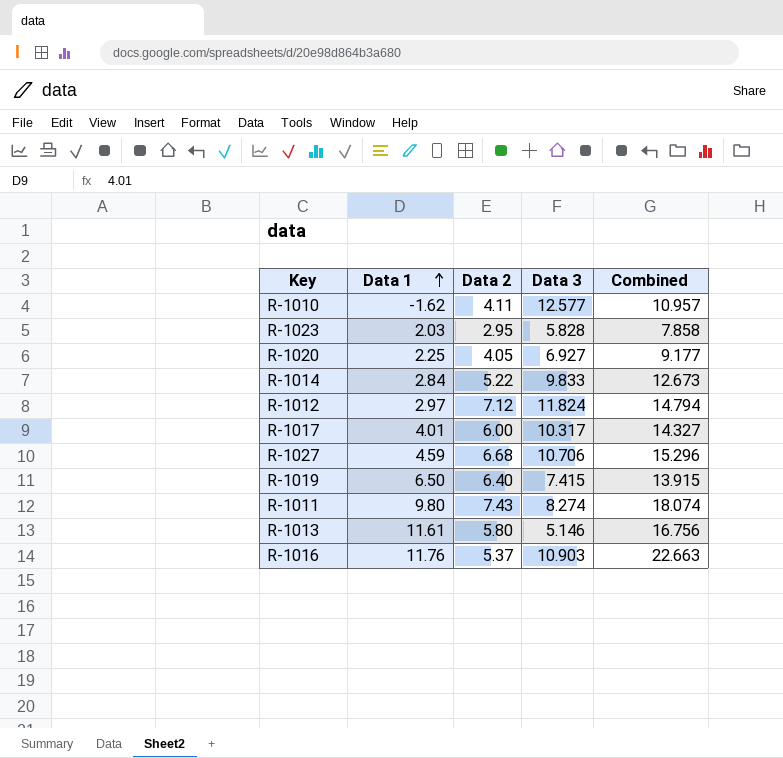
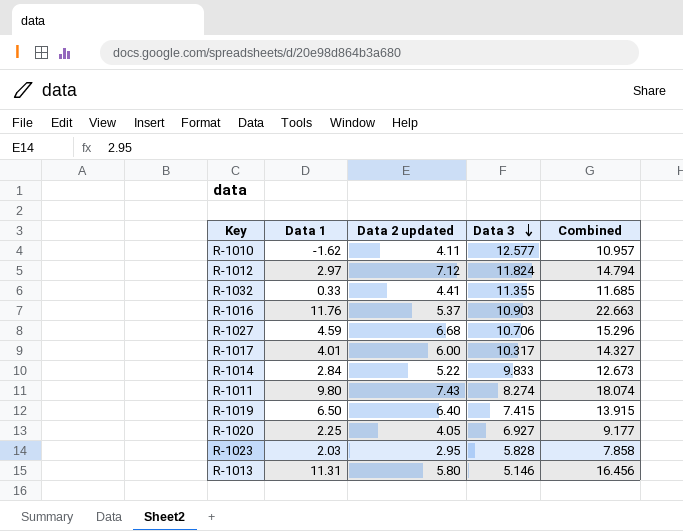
row order: Data 1 ascending -> Data 3 descending
column name: Data 2 -> Data 2 updated
row R-1032: none -> 0.33 | 4.41 | 11.355 | 11.685
R-1013 | Data 1: 11.61 -> 11.31
R-1013 | Combined: 16.756 -> 16.456

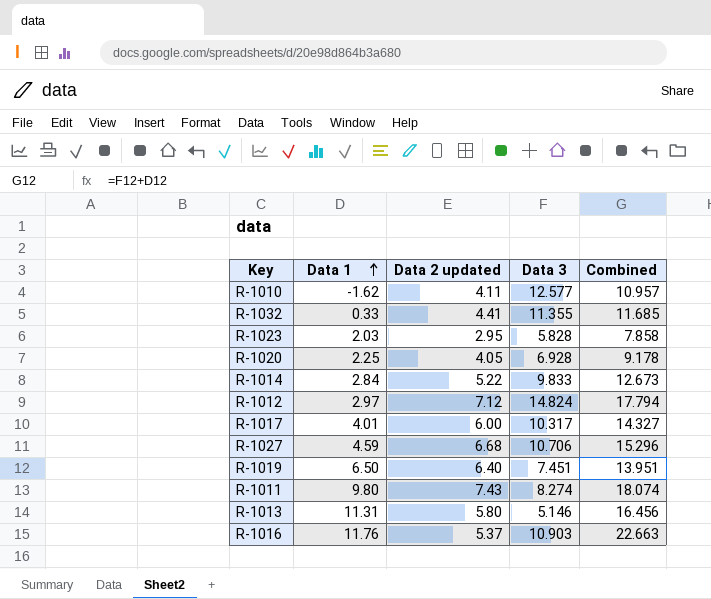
row order: Data 3 descending -> Data 1 ascending
R-1020 | Data 3: 6.927 -> 6.928
R-1020 | Combined: 9.177 -> 9.178
R-1012 | Data 3: 11.824 -> 14.824
R-1012 | Combined: 14.794 -> 17.794
R-1019 | Data 3: 7.415 -> 7.451
R-1019 | Combined: 13.915 -> 13.951

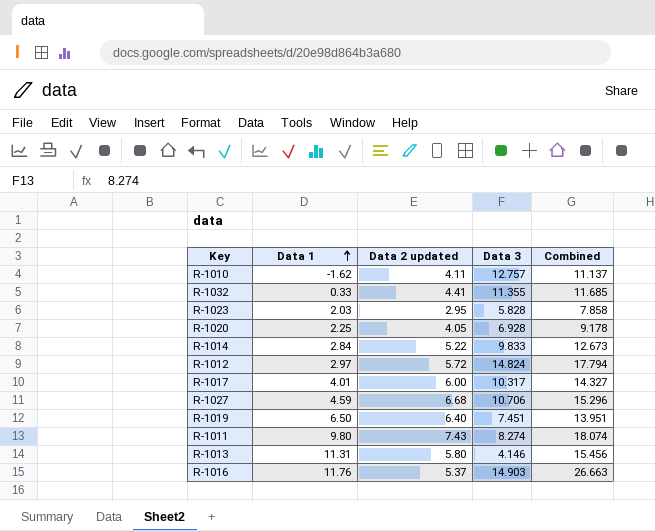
R-1010 | Data 3: 12.577 -> 12.757
R-1010 | Combined: 10.957 -> 11.137
R-1012 | Data 2 updated: 7.12 -> 5.72
R-1013 | Data 3: 5.146 -> 4.146
R-1013 | Combined: 16.456 -> 15.456
R-1016 | Data 3: 10.903 -> 14.903
R-1016 | Combined: 22.663 -> 26.663

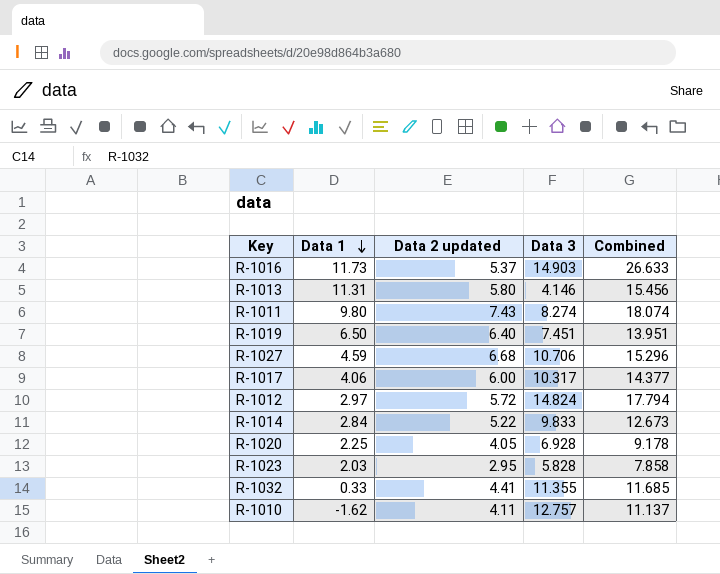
row order: Data 1 ascending -> Data 1 descending
R-1016 | Data 1: 11.76 -> 11.73
R-1016 | Combined: 26.663 -> 26.633
R-1017 | Data 1: 4.01 -> 4.06
R-1017 | Combined: 14.327 -> 14.377

